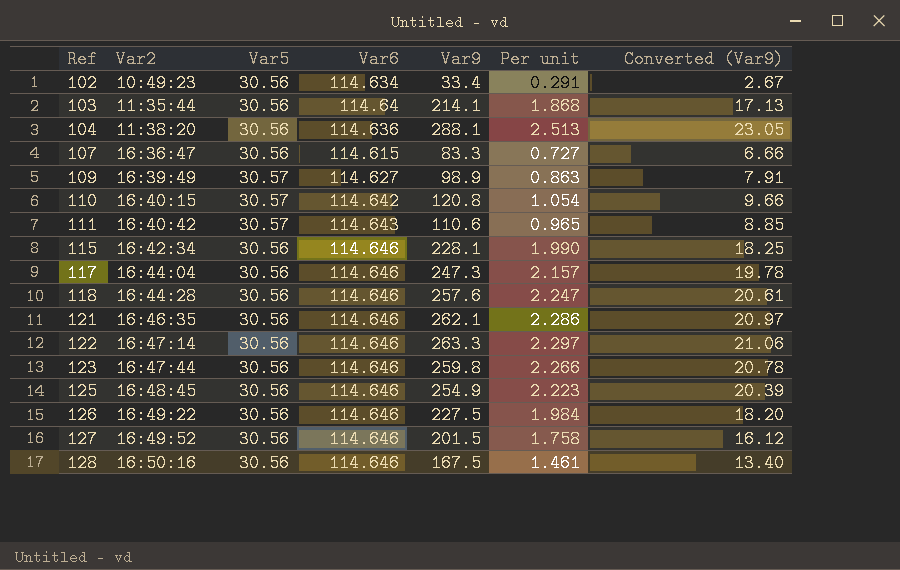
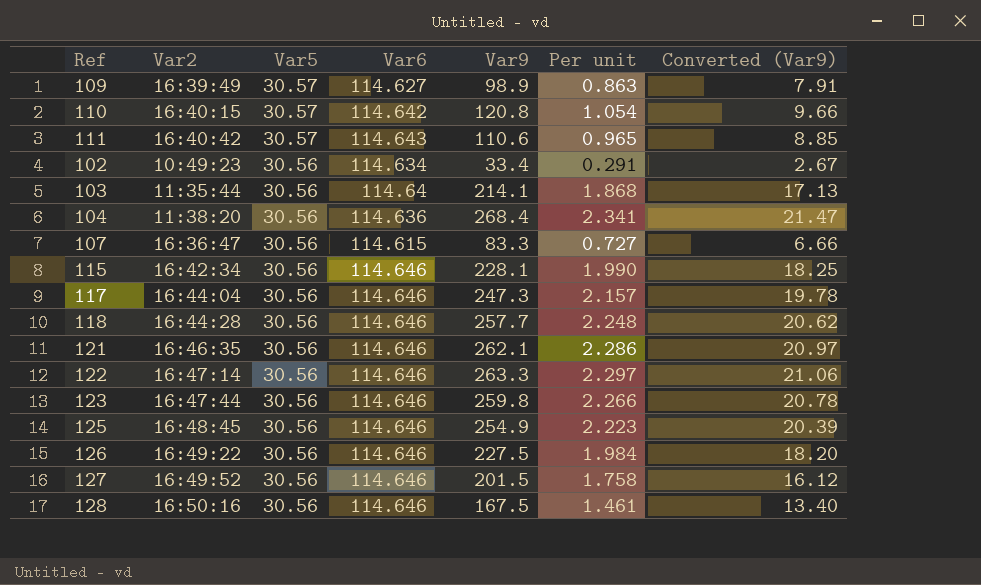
row order: Ref ascending -> Var5 descending
104 | Var9: 288.1 -> 268.4
104 | Per unit: 2.513 -> 2.341
104 | Converted (Var9): 23.05 -> 21.47
118 | Var9: 257.6 -> 257.7
118 | Per unit: 2.247 -> 2.248
118 | Converted (Var9): 20.61 -> 20.62

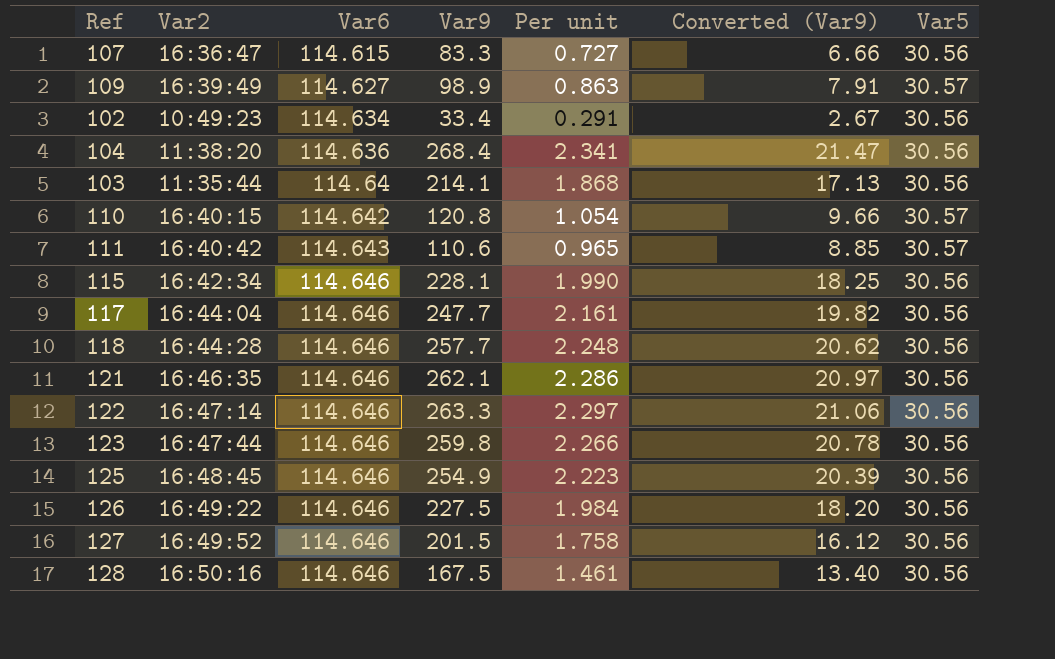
row order: Var5 descending -> Var6 ascending
column Var5 | position: 3 -> 7
117 | Var9: 247.3 -> 247.7
117 | Per unit: 2.157 -> 2.161
117 | Converted (Var9): 19.78 -> 19.82

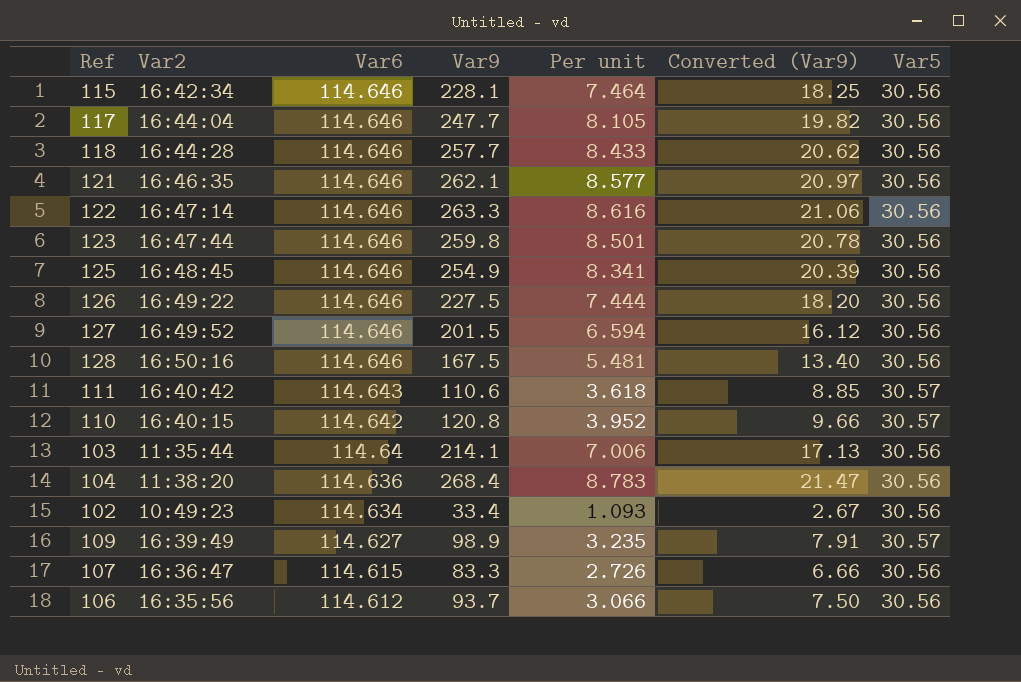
row order: Var6 ascending -> Var6 descending
column Per unit | formula: [Var9] / [Var6] -> [Var9] / [Var5]
row 106: none -> 16:35:56 | 114.612 | 93.7 | 3.066 | 7.50 | 30.56

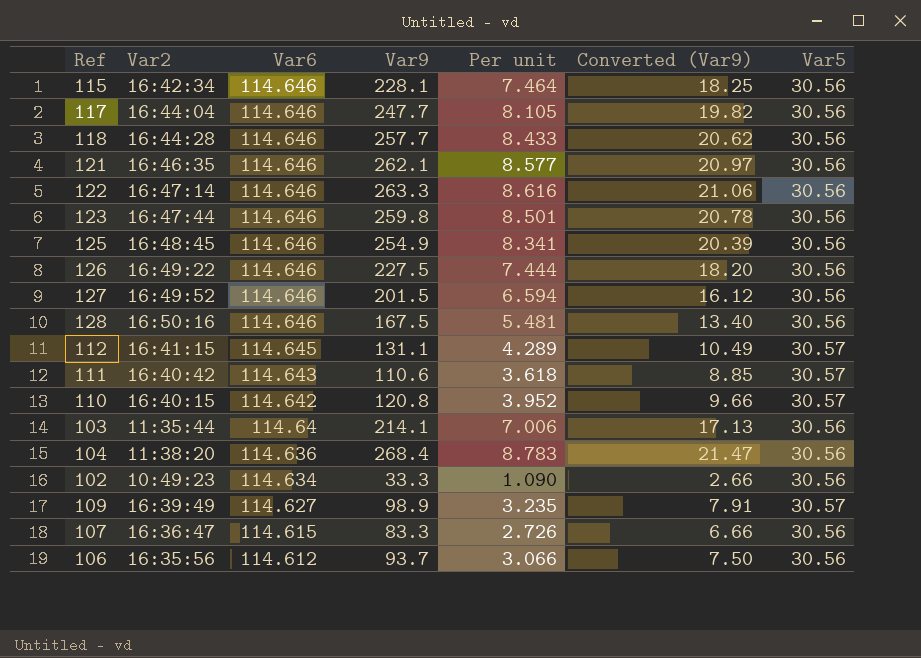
row 112: none -> 16:41:15 | 114.645 | 131.1 | 4.289 | 10.49 | 30.57
102 | Var9: 33.4 -> 33.3
102 | Per unit: 1.093 -> 1.090
102 | Converted (Var9): 2.67 -> 2.66

